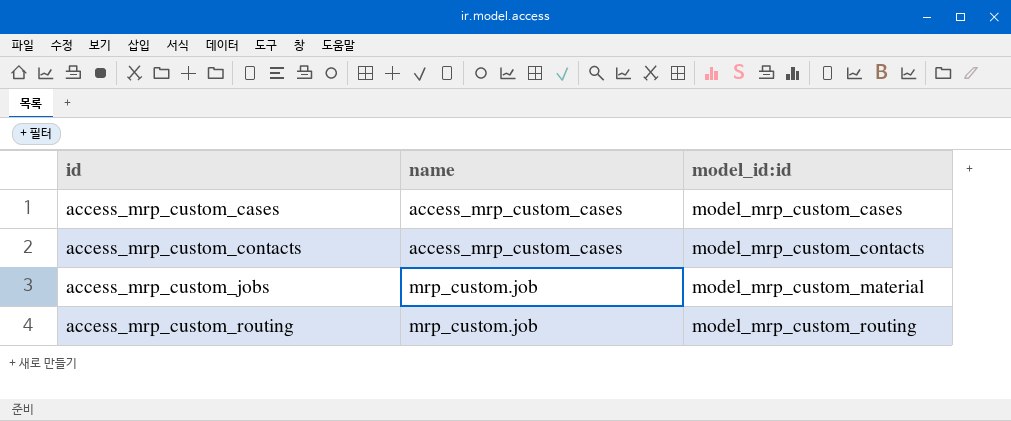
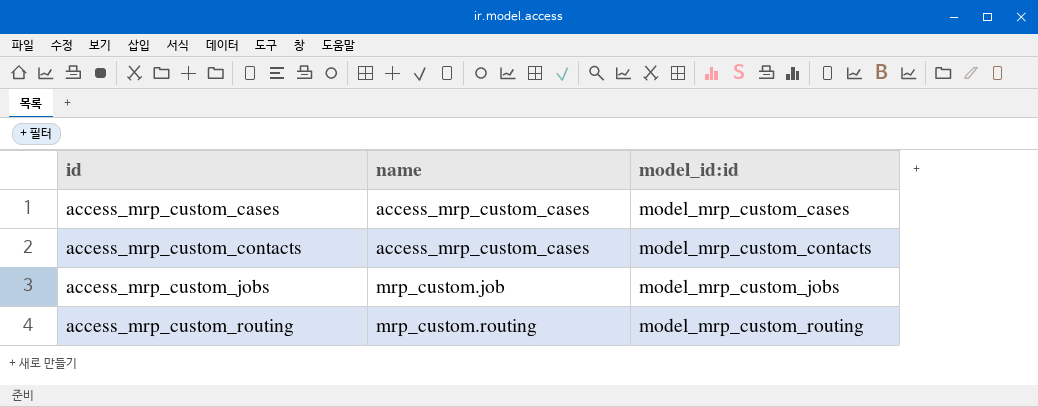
access_mrp_custom_jobs | model_id:id: model_mrp_custom_material -> model_mrp_custom_jobs
access_mrp_custom_routing | name: mrp_custom.job -> mrp_custom.routing

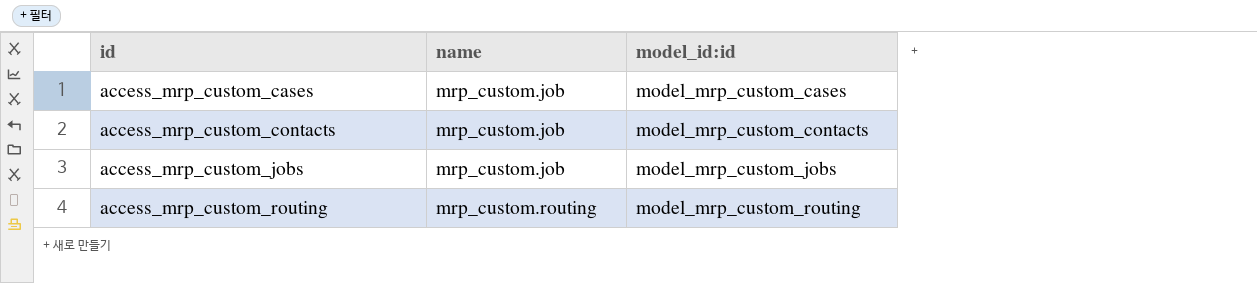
access_mrp_custom_cases | name: access_mrp_custom_cases -> mrp_custom.job
access_mrp_custom_contacts | name: access_mrp_custom_cases -> mrp_custom.job

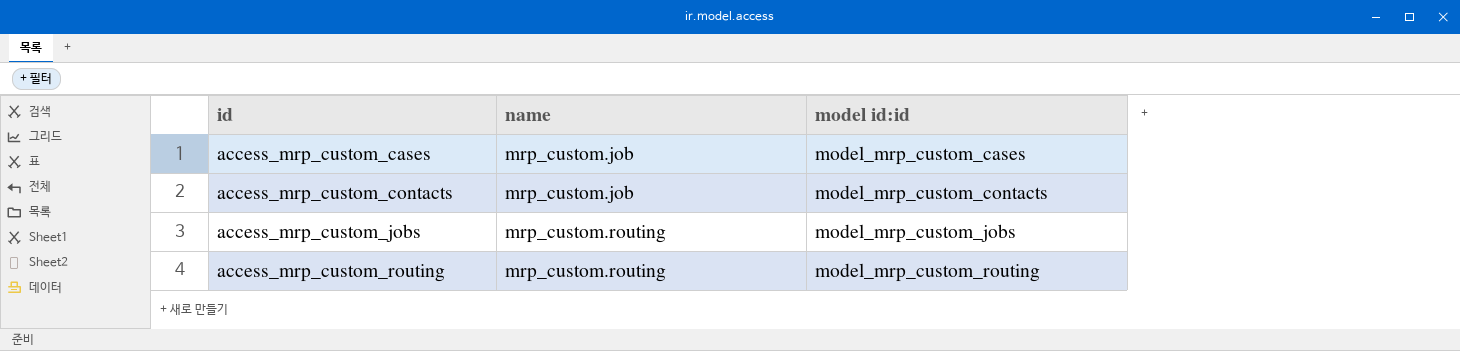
column name: model_id:id -> model id:id
access_mrp_custom_jobs | name: mrp_custom.job -> mrp_custom.routing

